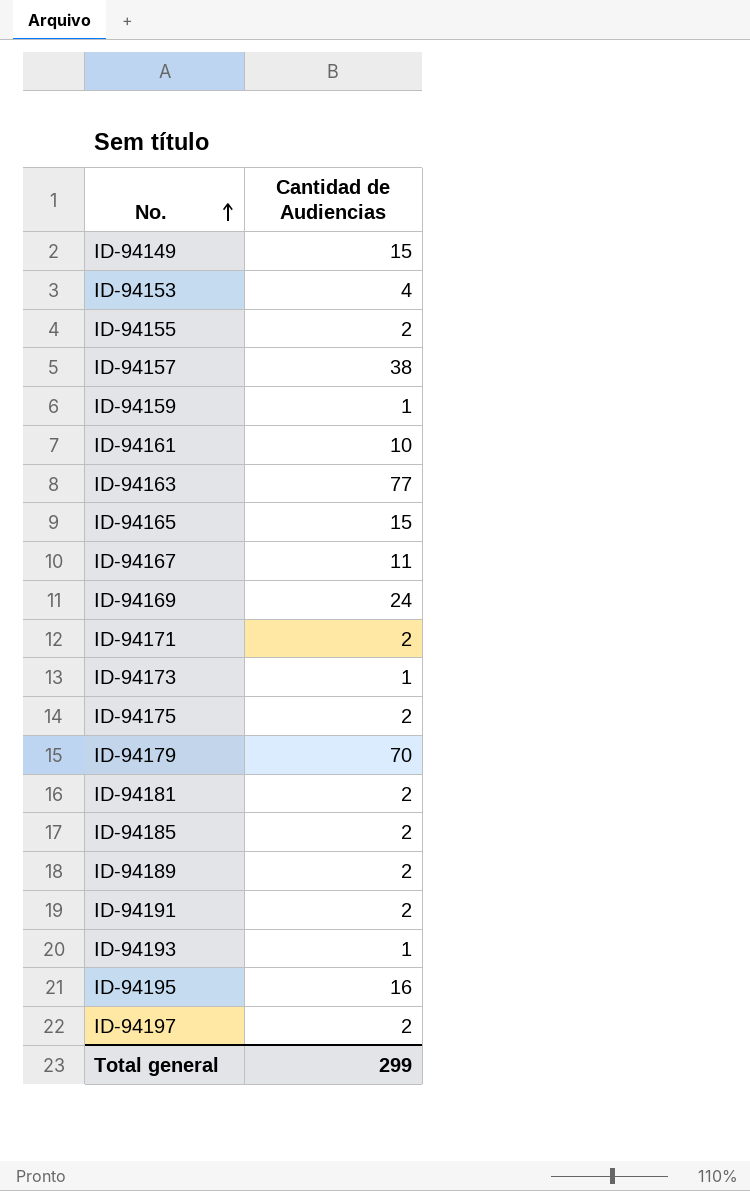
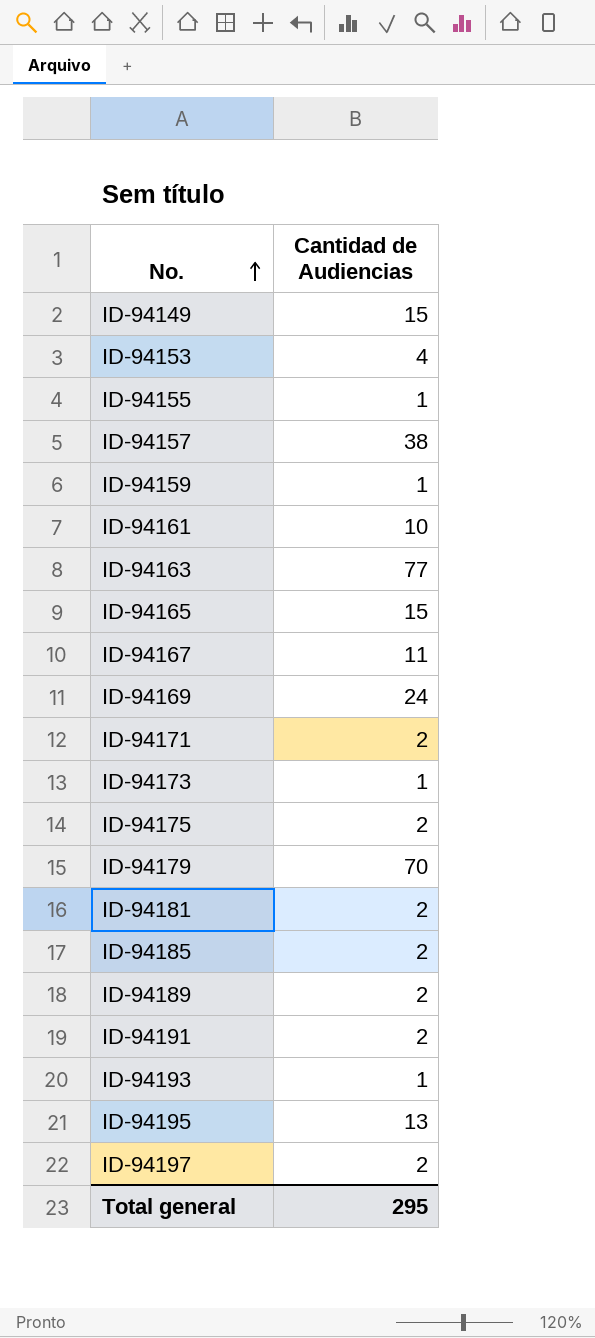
ID-94155 | Cantidad de Audiencias: 2 -> 1
ID-94195 | Cantidad de Audiencias: 16 -> 13
Total general | Cantidad de Audiencias: 299 -> 295

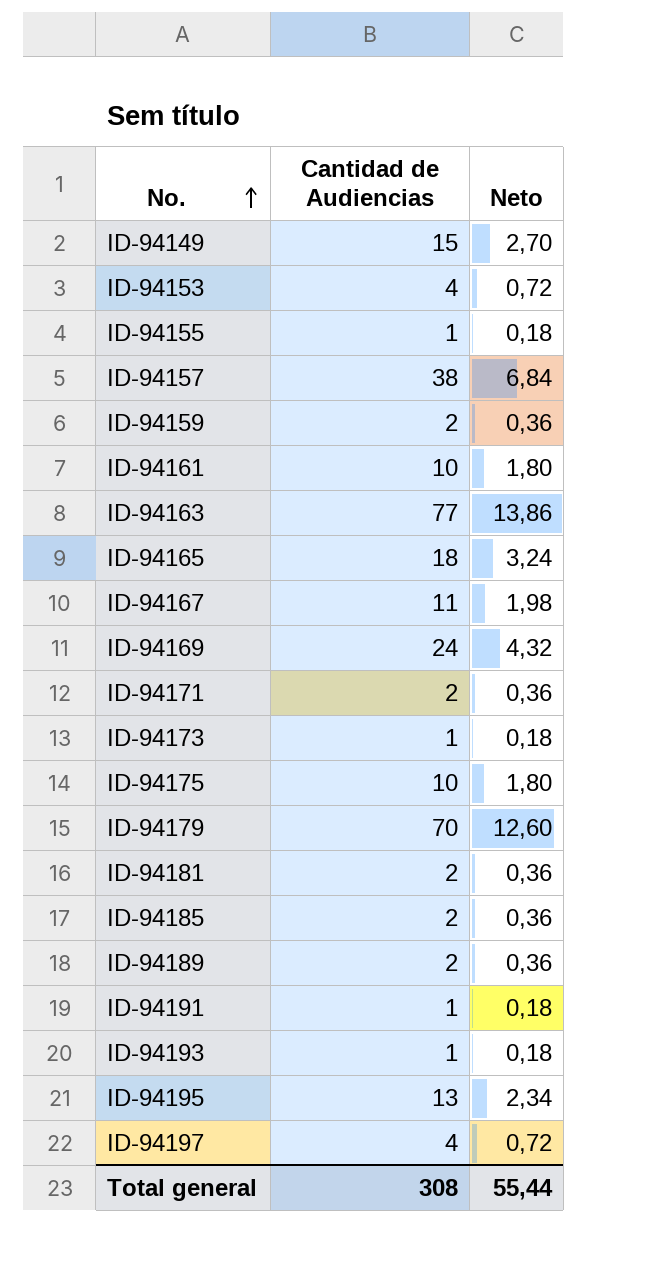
column Neto | formula: none -> [Cantidad de Audiencias] * 0,18
ID-94159 | Cantidad de Audiencias: 1 -> 2
ID-94165 | Cantidad de Audiencias: 15 -> 18
ID-94175 | Cantidad de Audiencias: 2 -> 10
ID-94191 | Cantidad de Audiencias: 2 -> 1
ID-94197 | Cantidad de Audiencias: 2 -> 4
Total general | Cantidad de Audiencias: 295 -> 308

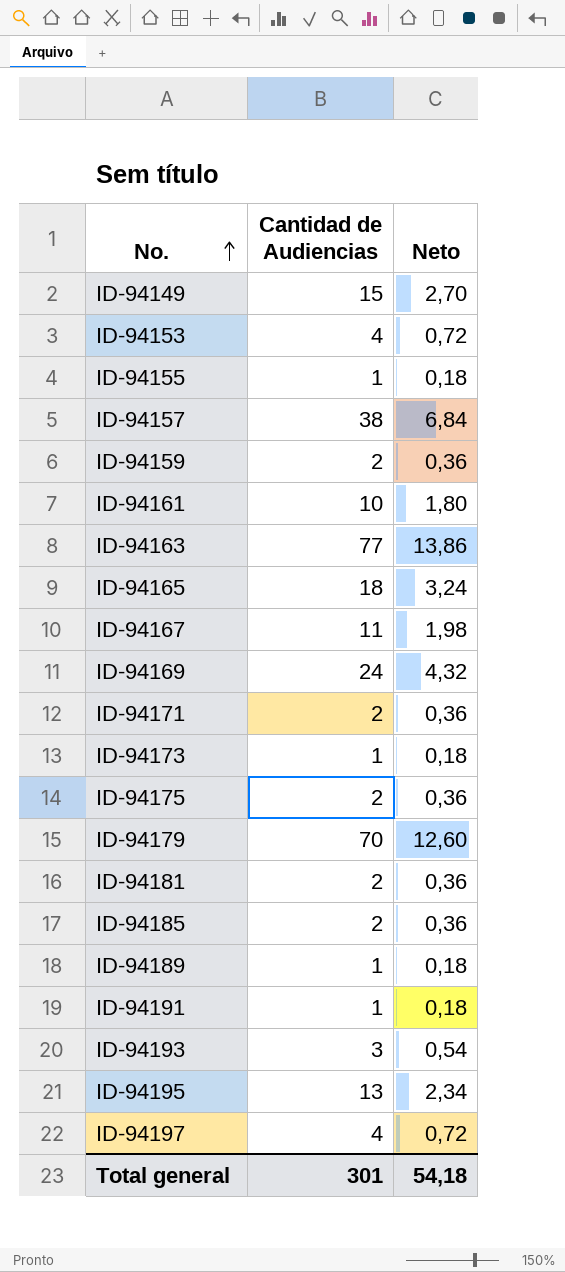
ID-94175 | Cantidad de Audiencias: 10 -> 2
ID-94175 | Neto: 1,80 -> 0,36
ID-94189 | Cantidad de Audiencias: 2 -> 1
ID-94189 | Neto: 0,36 -> 0,18
ID-94193 | Cantidad de Audiencias: 1 -> 3
ID-94193 | Neto: 0,18 -> 0,54
Total general | Cantidad de Audiencias: 308 -> 301
Total general | Neto: 55,44 -> 54,18

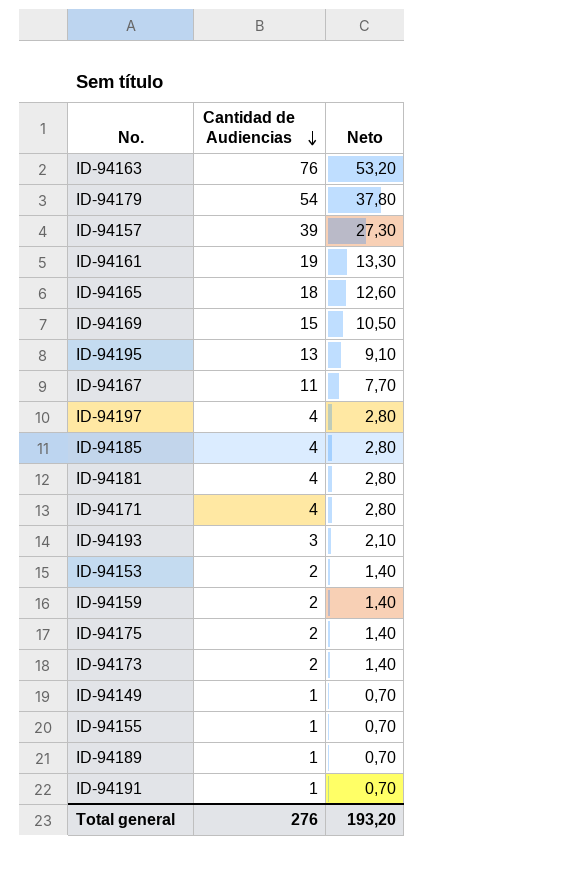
row order: No. ascending -> Cantidad de Audiencias descending
column Neto | formula: [Cantidad de Audiencias] * 0,18 -> [Cantidad de Audiencias] * 0,7
ID-94163 | Cantidad de Audiencias: 77 -> 76
ID-94179 | Cantidad de Audiencias: 70 -> 54
ID-94157 | Cantidad de Audiencias: 38 -> 39
ID-94161 | Cantidad de Audiencias: 10 -> 19
ID-94169 | Cantidad de Audiencias: 24 -> 15
ID-94185 | Cantidad de Audiencias: 2 -> 4
ID-94181 | Cantidad de Audiencias: 2 -> 4
ID-94171 | Cantidad de Audiencias: 2 -> 4
ID-94153 | Cantidad de Audiencias: 4 -> 2
ID-94173 | Cantidad de Audiencias: 1 -> 2
ID-94149 | Cantidad de Audiencias: 15 -> 1
Total general | Cantidad de Audiencias: 301 -> 276
Total general | Neto: 54,18 -> 193,20

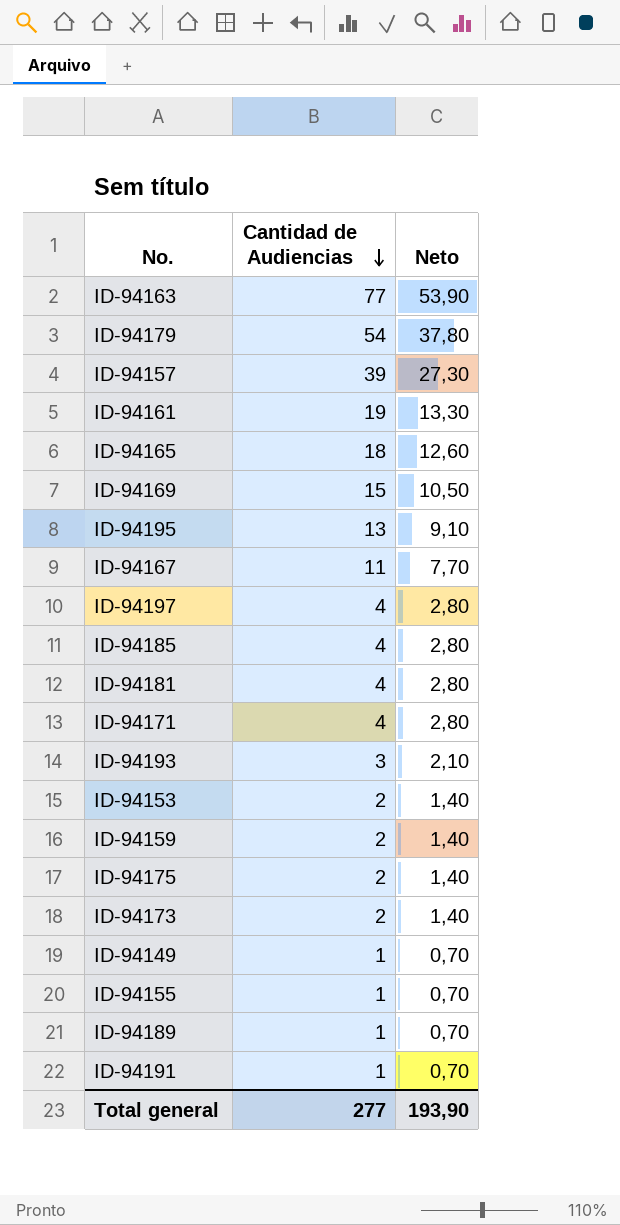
ID-94163 | Cantidad de Audiencias: 76 -> 77
ID-94163 | Neto: 53,20 -> 53,90
Total general | Cantidad de Audiencias: 276 -> 277
Total general | Neto: 193,20 -> 193,90

